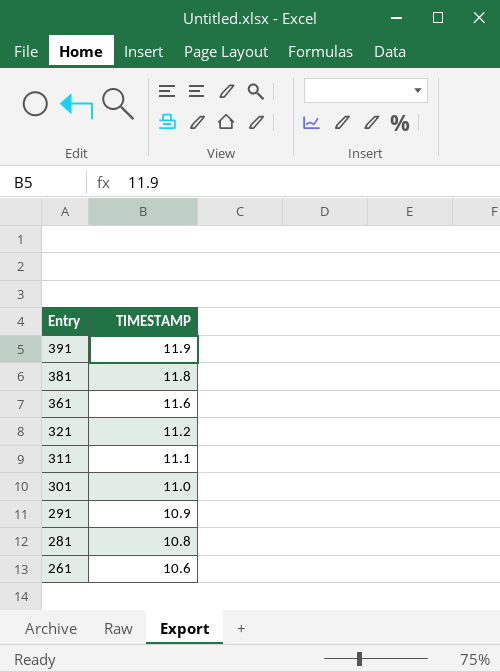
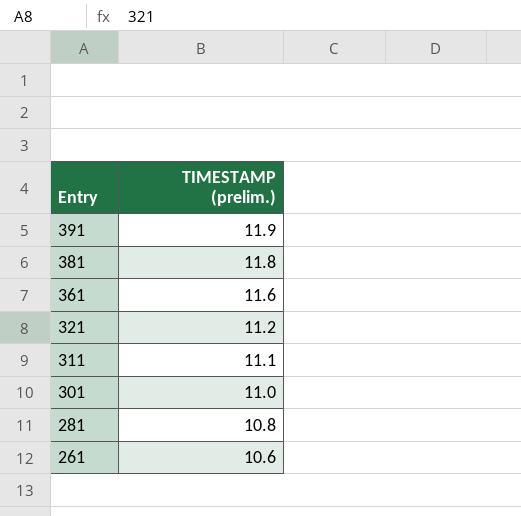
column name: TIMESTAMP -> TIMESTAMP (prelim.)
row 291: 10.9 -> none

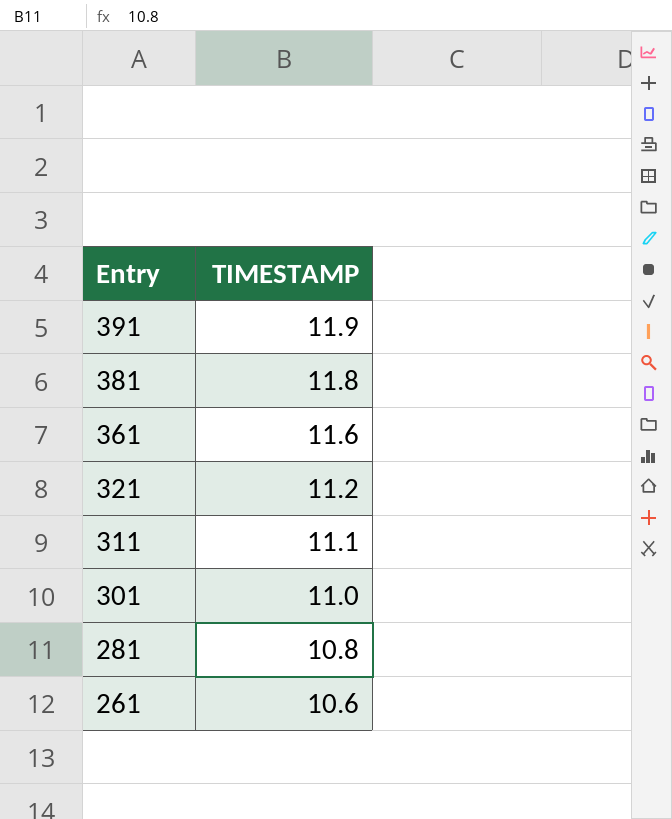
column name: TIMESTAMP (prelim.) -> TIMESTAMP

